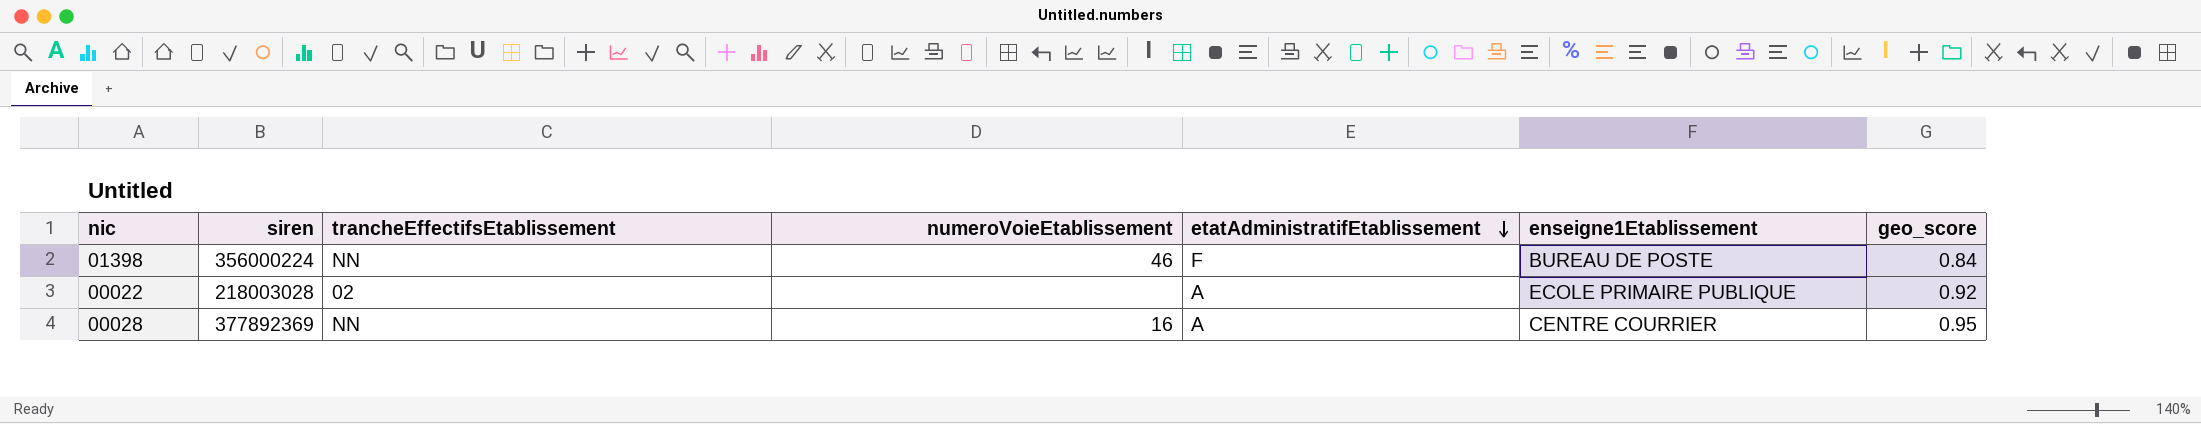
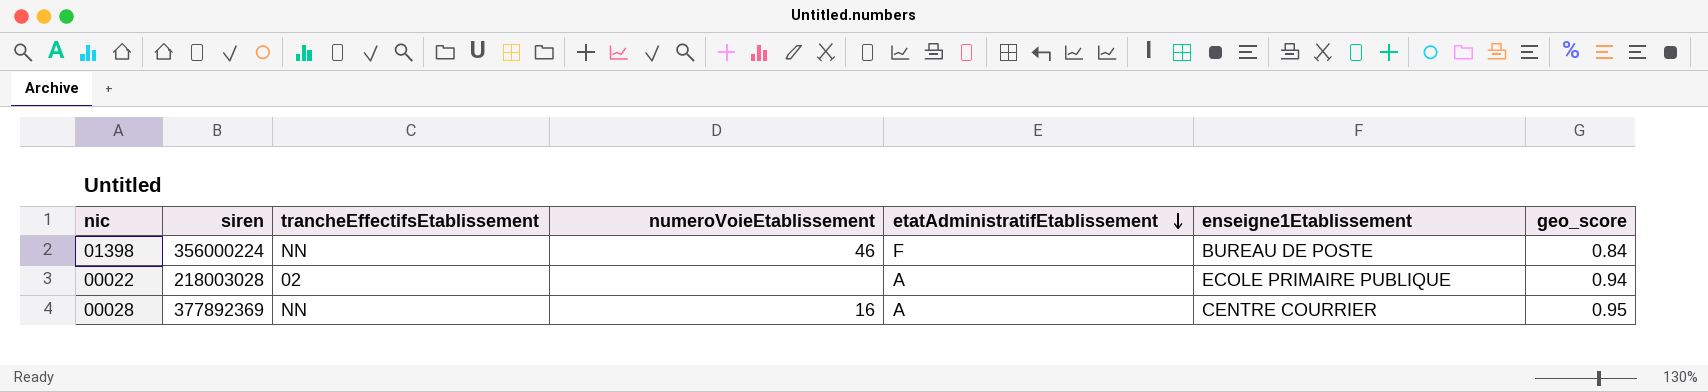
00022 | geo_score: 0.92 -> 0.94

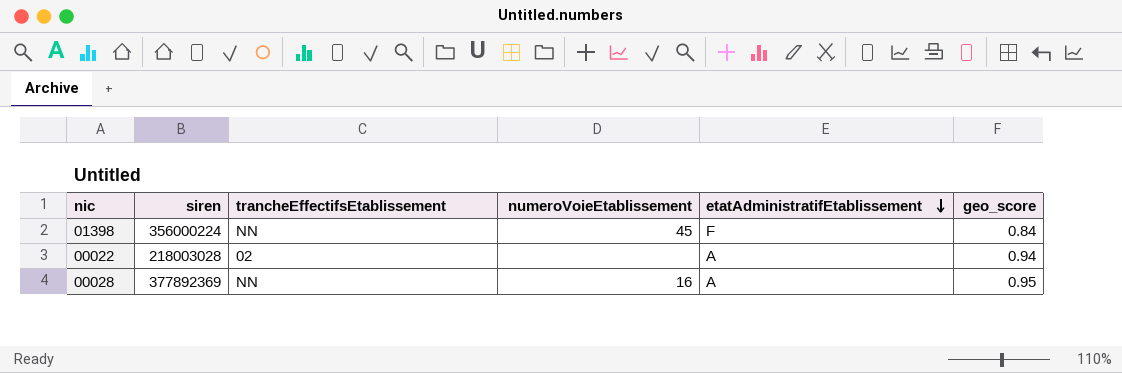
column enseigne1Etablissement | position: 6 -> none
01398 | numeroVoieEtablissement: 46 -> 45

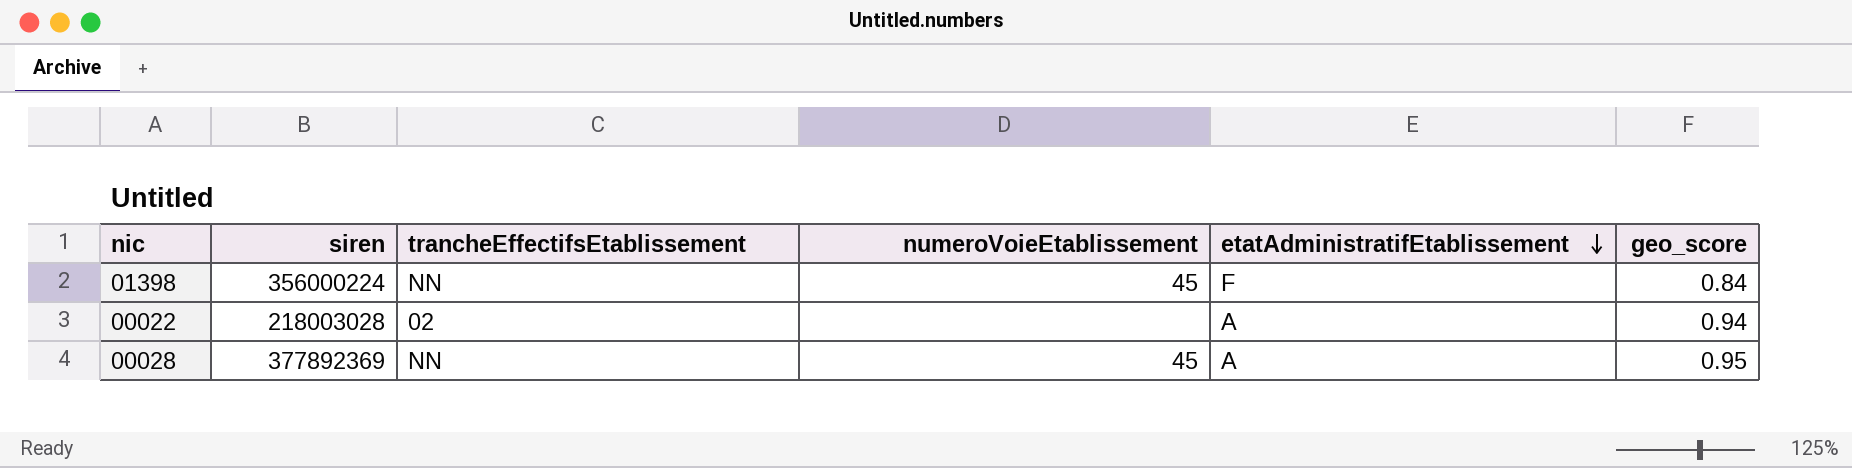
00028 | numeroVoieEtablissement: 16 -> 45

